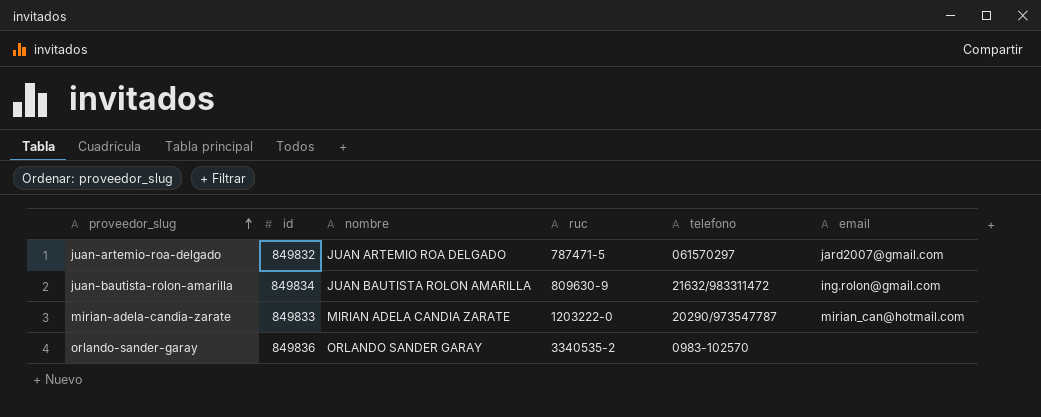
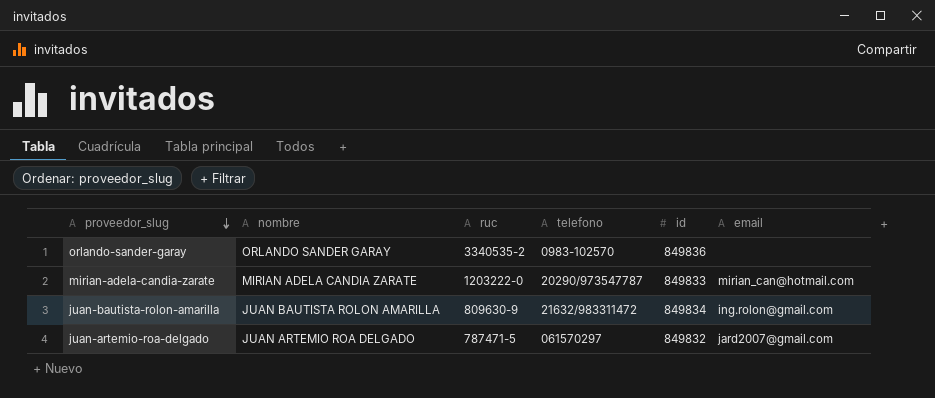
row order: proveedor_slug ascending -> proveedor_slug descending
column id | position: 2 -> 5

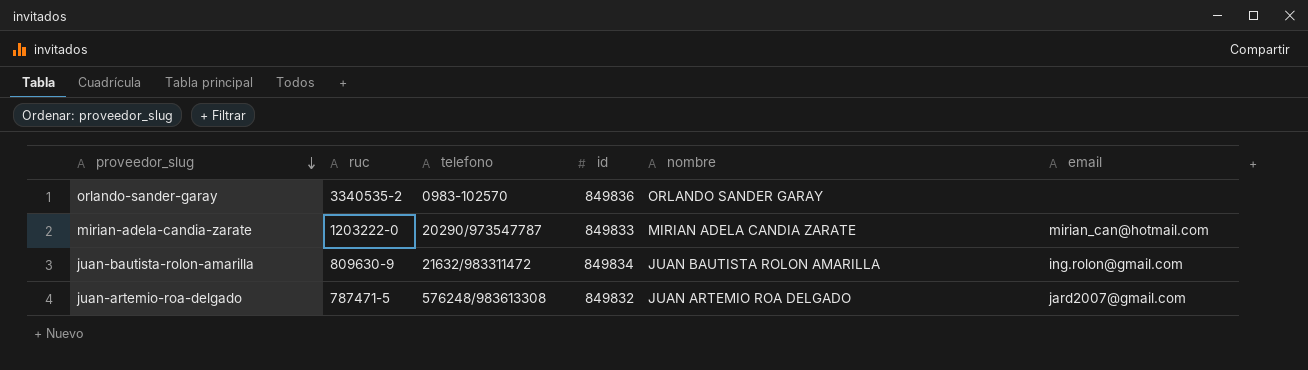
column nombre | position: 2 -> 5
juan-artemio-roa-delgado | telefono: 061570297 -> 576248/983613308

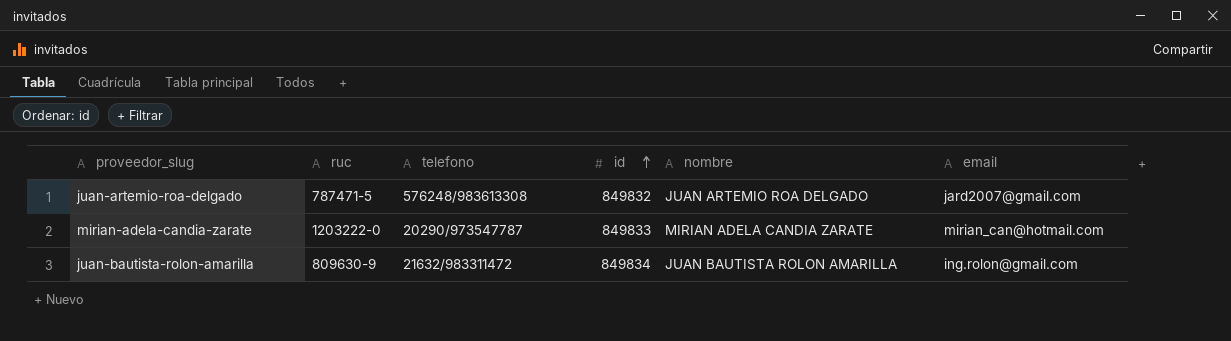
row order: proveedor_slug descending -> id ascending
row orlando-sander-garay: 3340535-2 | 0983-102570 | 849836 | ORLANDO SANDER GARAY | none -> none

